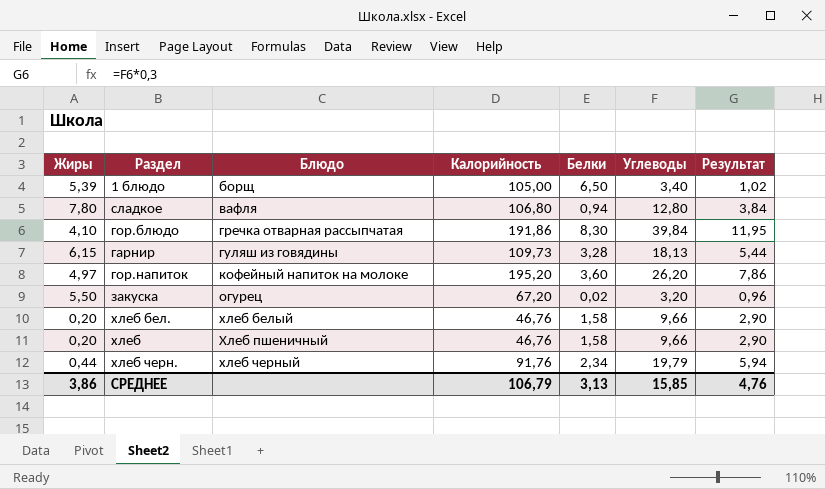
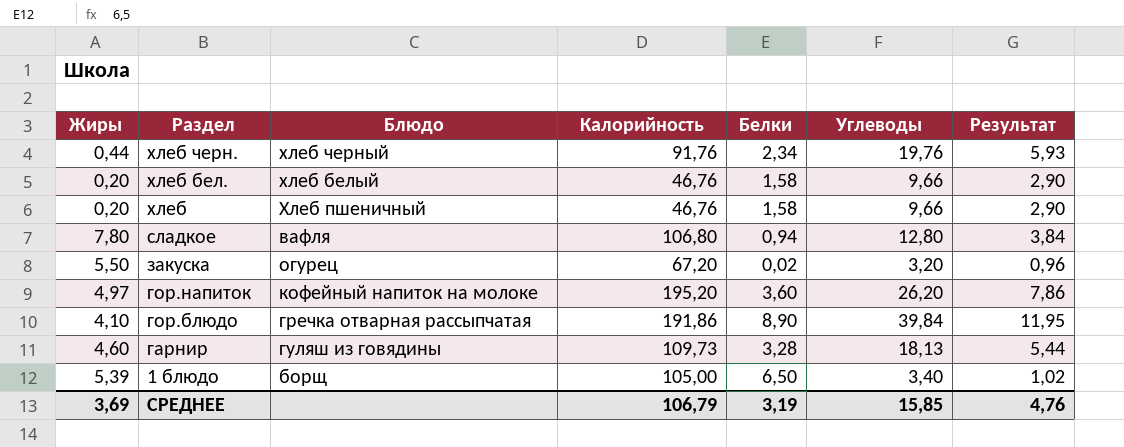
row order: Блюдо ascending -> Раздел descending
хлеб черн. | Углеводы: 19,79 -> 19,76
хлеб черн. | Результат: 5,94 -> 5,93
гор.блюдо | Белки: 8,30 -> 8,90
гарнир | Жиры: 6,15 -> 4,60
СРЕДНЕЕ | Жиры: 3,86 -> 3,69
СРЕДНЕЕ | Белки: 3,13 -> 3,19

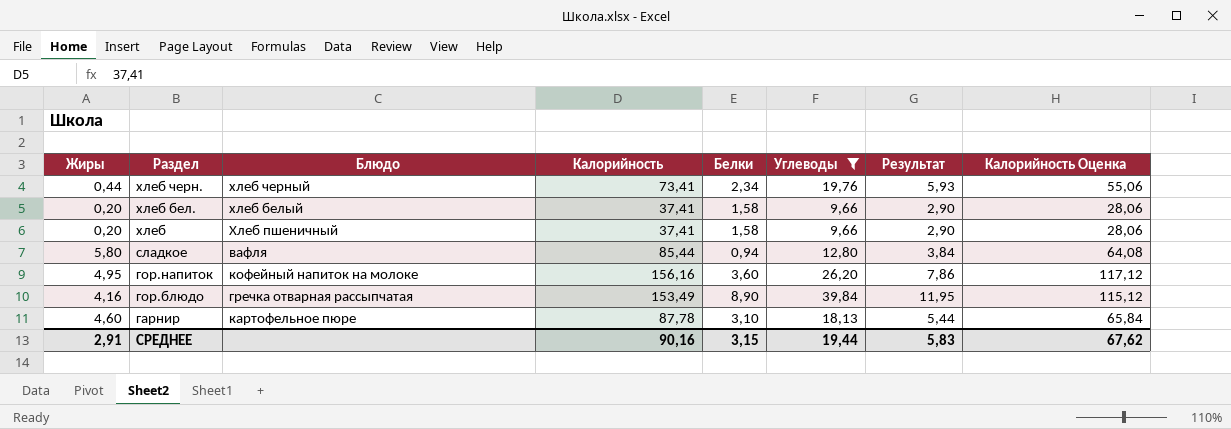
filter: none -> Углеводы >= 9,66
column Калорийность Оценка | formula: none -> [Калорийность] * 0,75
хлеб черн. | Калорийность: 91,76 -> 73,41
хлеб бел. | Калорийность: 46,76 -> 37,41
хлеб | Калорийность: 46,76 -> 37,41
сладкое | Жиры: 7,80 -> 5,80
сладкое | Калорийность: 106,80 -> 85,44
гор.напиток | Жиры: 4,97 -> 4,95
гор.напиток | Калорийность: 195,20 -> 156,16
гор.блюдо | Жиры: 4,10 -> 4,16
гор.блюдо | Калорийность: 191,86 -> 153,49
гарнир | Блюдо: гуляш из говядины -> картофельное пюре
гарнир | Калорийность: 109,73 -> 87,78
гарнир | Белки: 3,28 -> 3,10
СРЕДНЕЕ | Жиры: 3,69 -> 2,91
СРЕДНЕЕ | Калорийность: 106,79 -> 90,16
СРЕДНЕЕ | Белки: 3,19 -> 3,15
СРЕДНЕЕ | Углеводы: 15,85 -> 19,44
СРЕДНЕЕ | Результат: 4,76 -> 5,83

